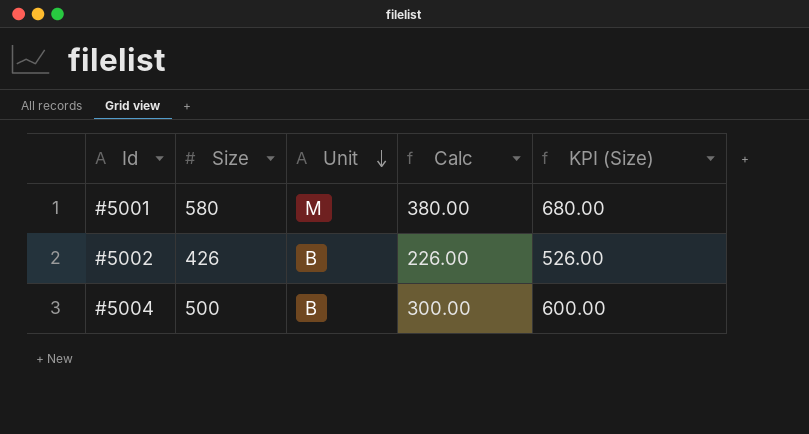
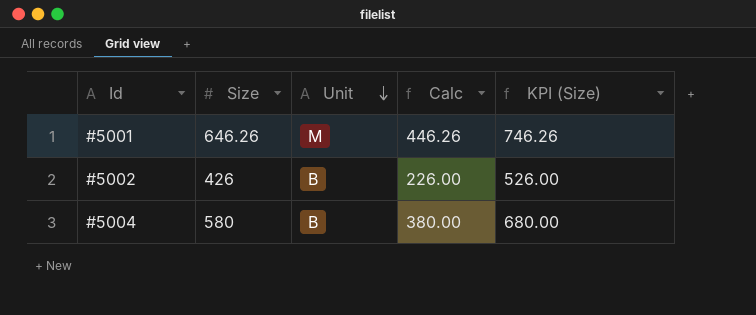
#5001 | Size: 580 -> 646.26
#5001 | Calc: 380.00 -> 446.26
#5001 | KPI (Size): 680.00 -> 746.26
#5004 | Size: 500 -> 580
#5004 | Calc: 300.00 -> 380.00
#5004 | KPI (Size): 600.00 -> 680.00

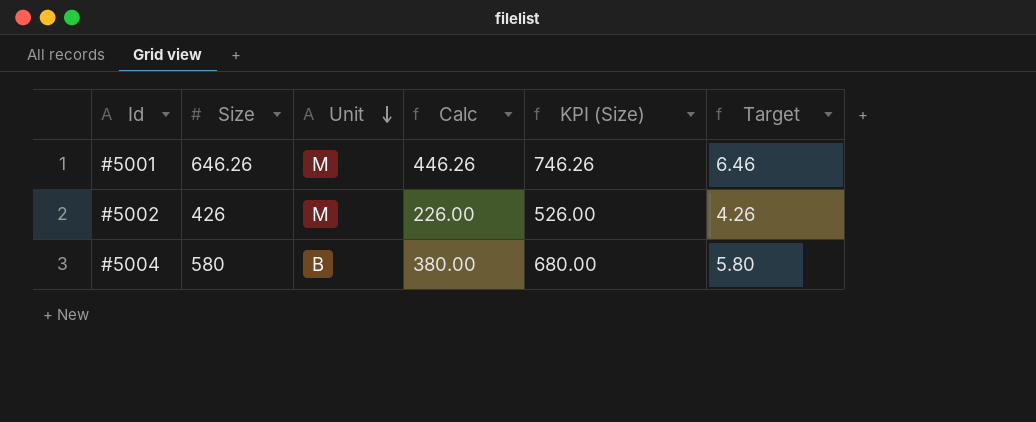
column Target | formula: none -> [Size] * 0.01
#5002 | Unit: B -> M

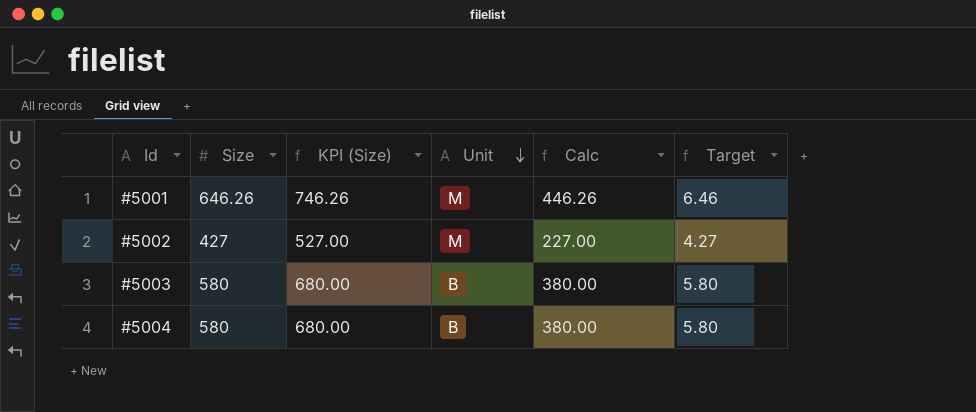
column KPI (Size) | position: 5 -> 3
#5002 | Size: 426 -> 427
#5002 | KPI (Size): 526.00 -> 527.00
#5002 | Calc: 226.00 -> 227.00
#5002 | Target: 4.26 -> 4.27
row #5003: none -> 580 | 680.00 | B | 380.00 | 5.80

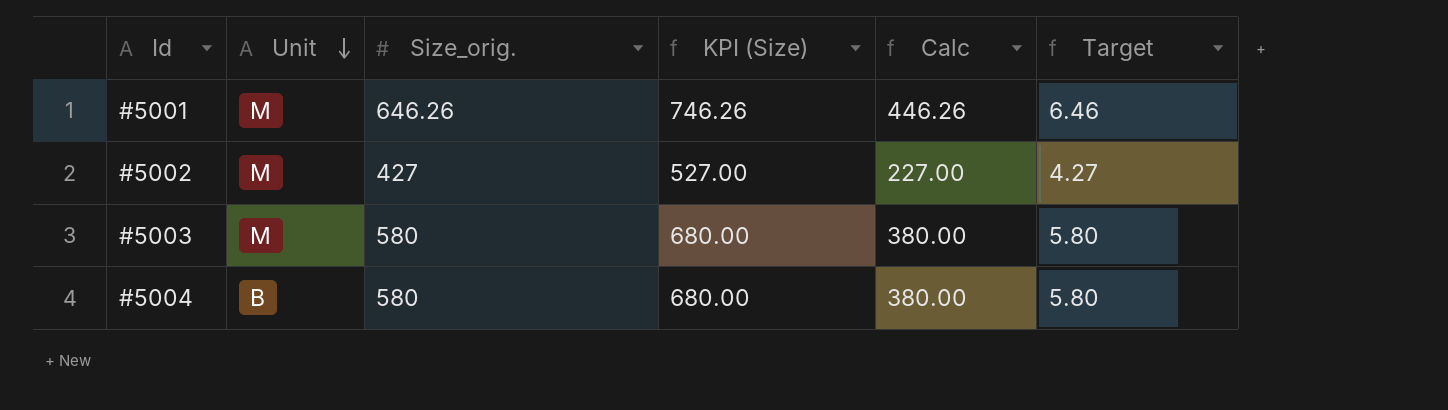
column Unit | position: 4 -> 2
column name: Size -> Size_orig.
#5003 | Unit: B -> M

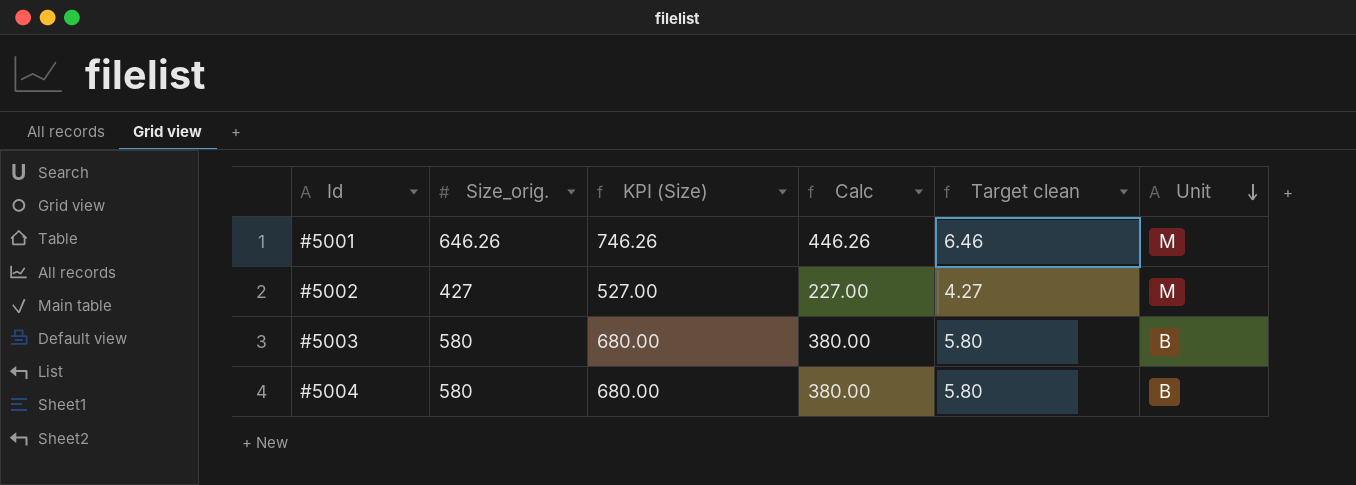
column name: Target -> Target clean
column Unit | position: 2 -> 6
#5003 | Unit: M -> B

